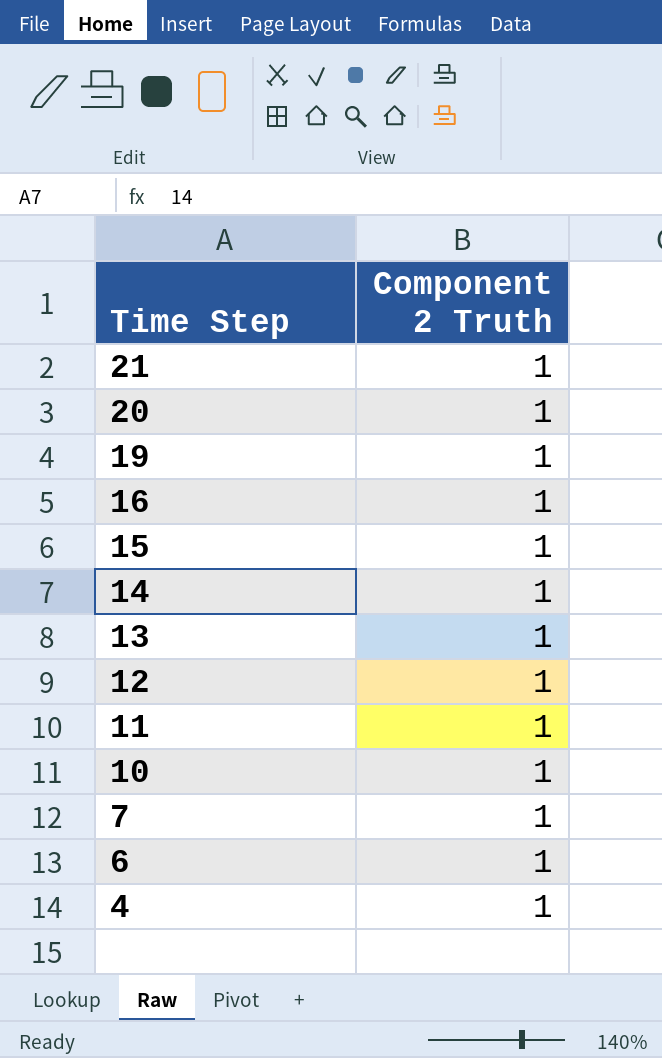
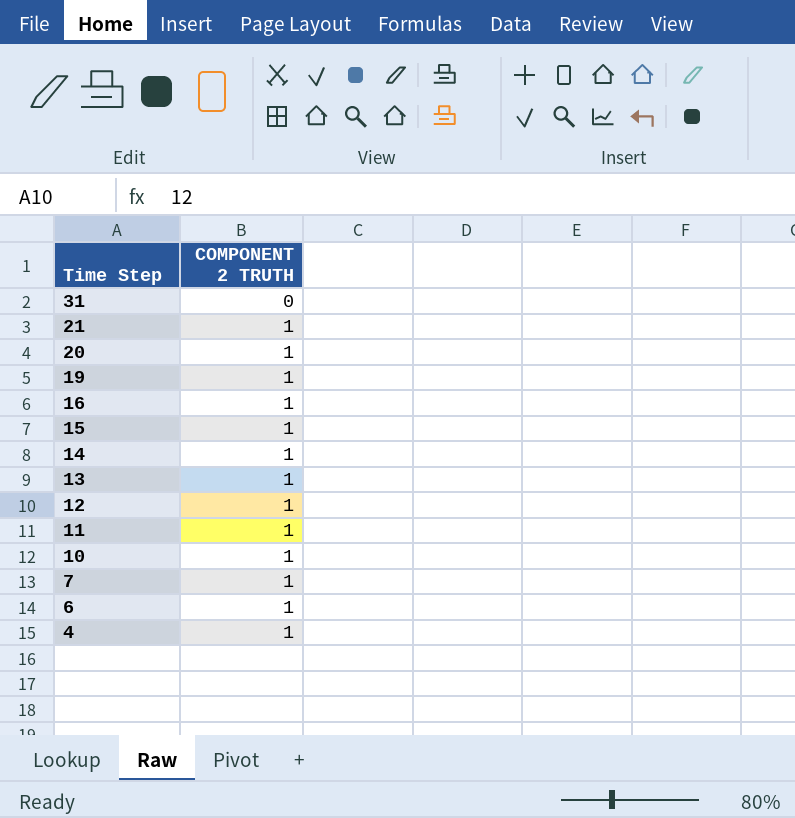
column name: Component 2 Truth -> COMPONENT 2 TRUTH
row 31: none -> 0

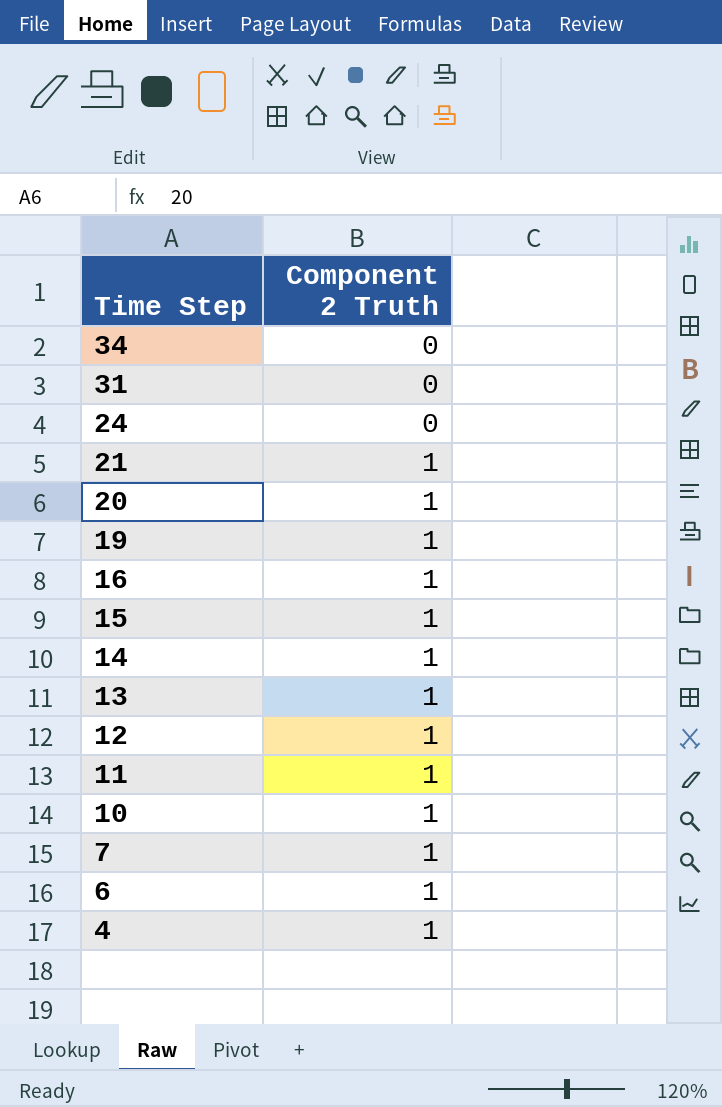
column name: COMPONENT 2 TRUTH -> Component 2 Truth
row 34: none -> 0
row 24: none -> 0

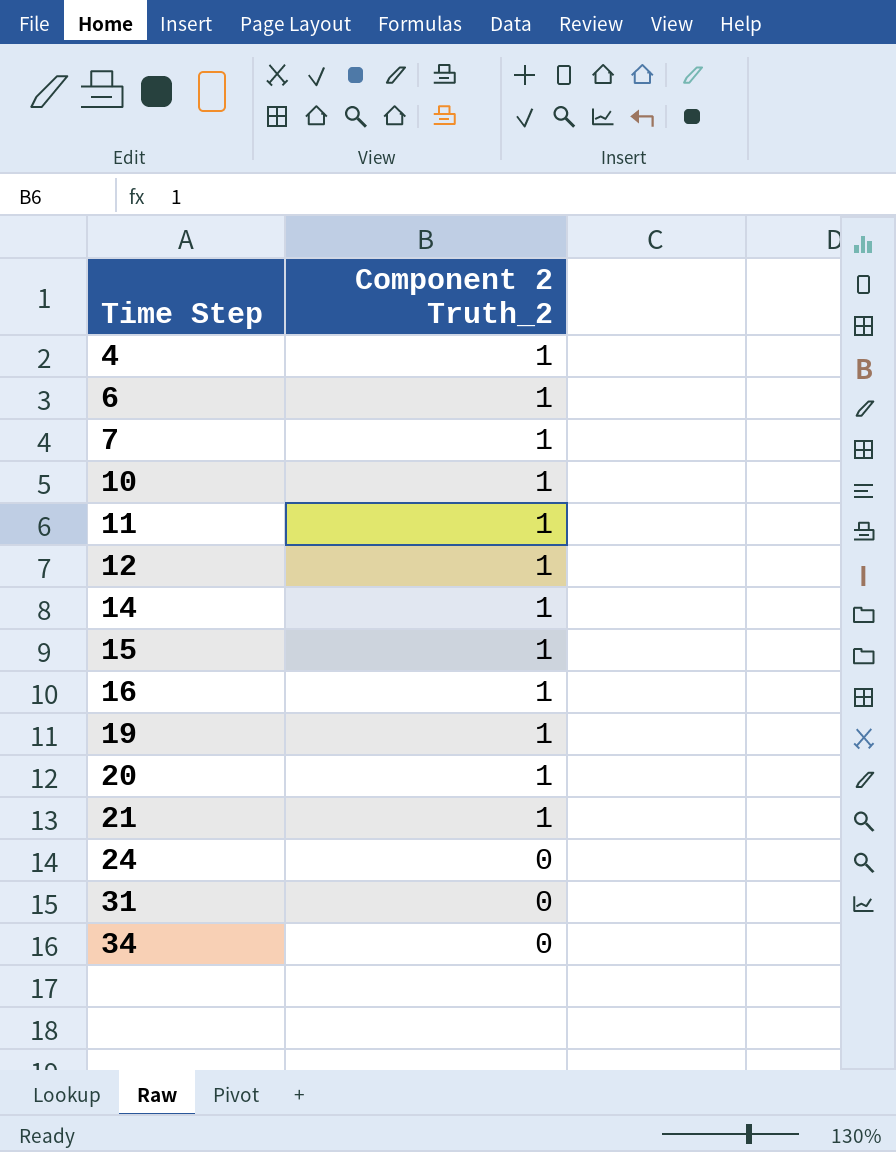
row order: Time Step descending -> Time Step ascending
column name: Component 2 Truth -> Component 2 Truth_2
row 13: 1 -> none

